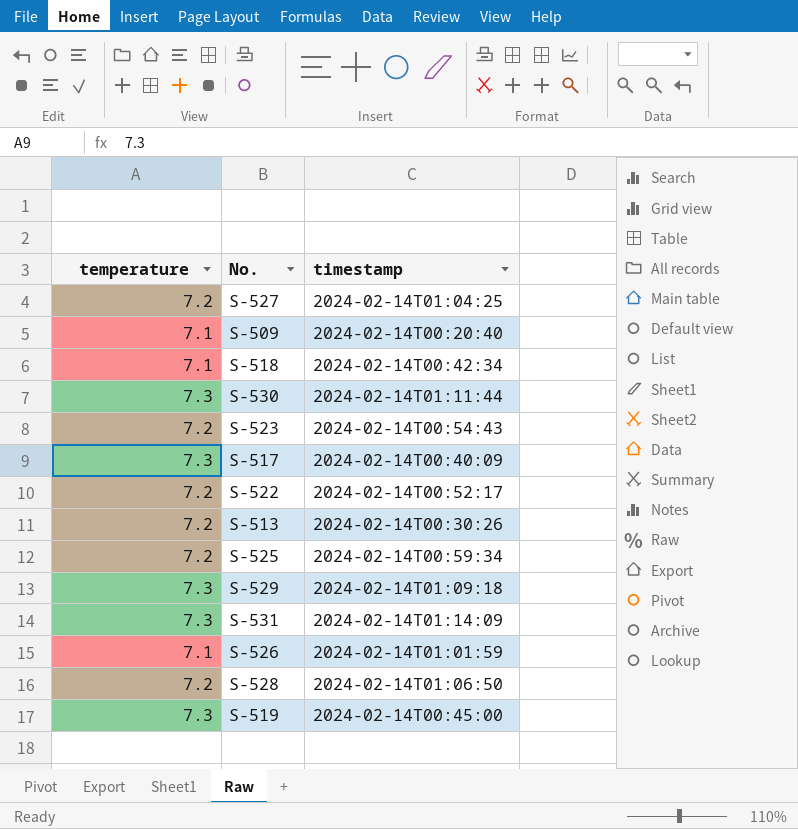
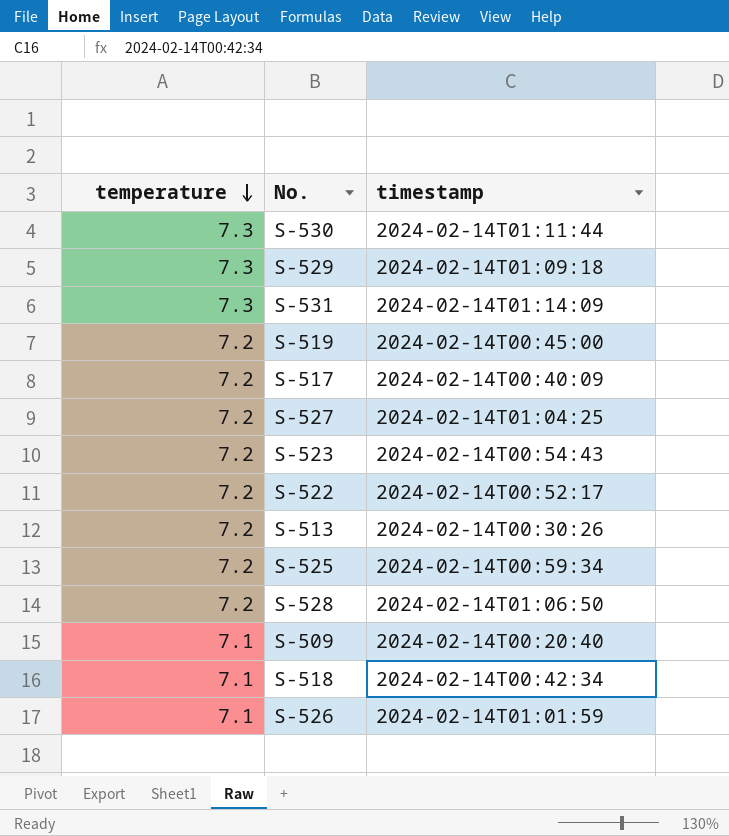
row order: none -> temperature descending
S-519 | temperature: 7.3 -> 7.2
S-517 | temperature: 7.3 -> 7.2

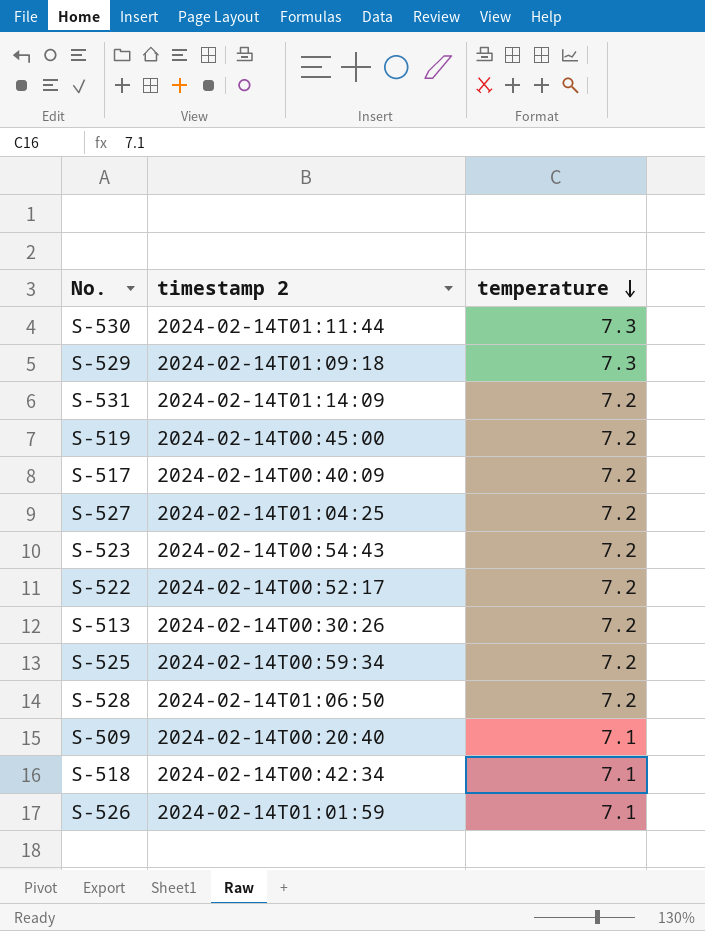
column name: timestamp -> timestamp 2
column temperature | position: 1 -> 3
S-531 | temperature: 7.3 -> 7.2

